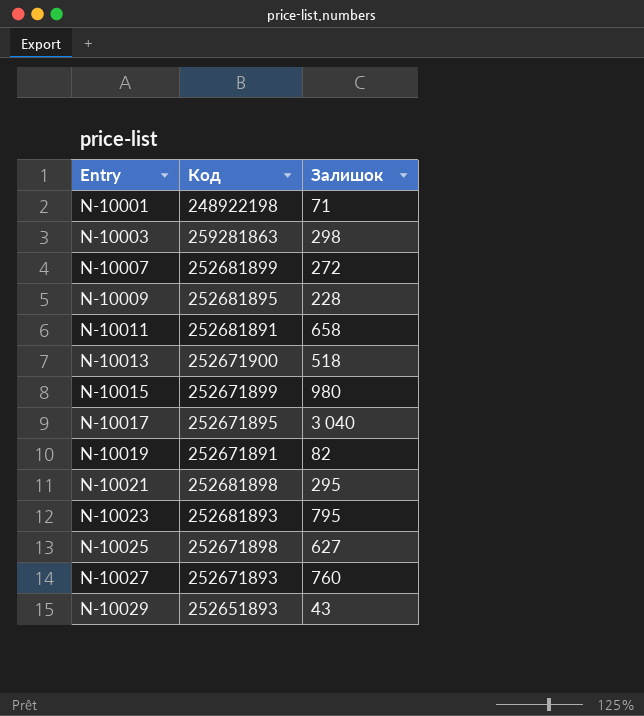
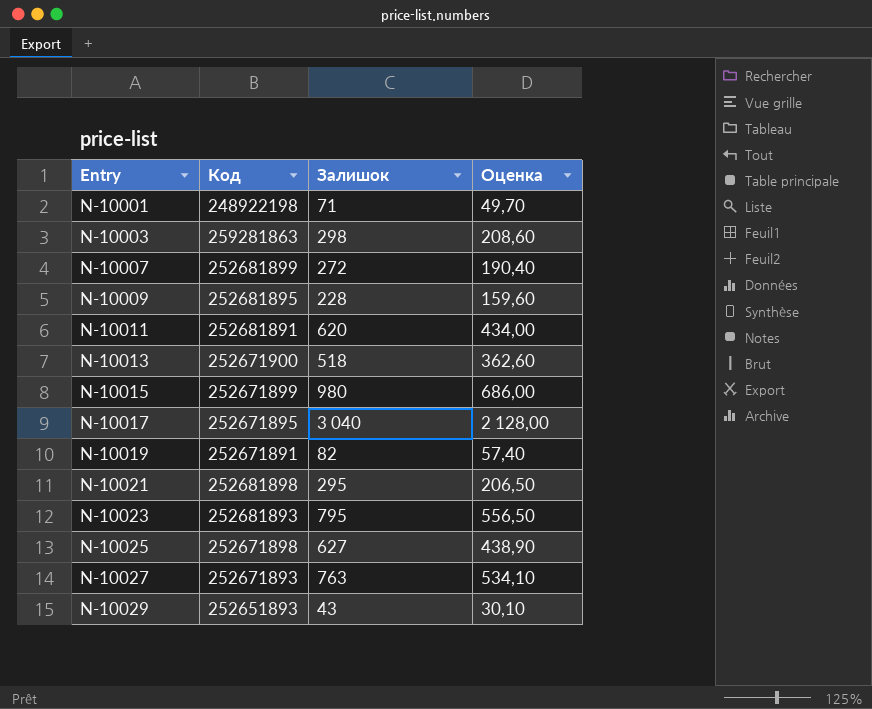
column Оценка | formula: none -> [Залишок] * 0,7
N-10011 | Залишок: 658 -> 620
N-10027 | Залишок: 760 -> 763

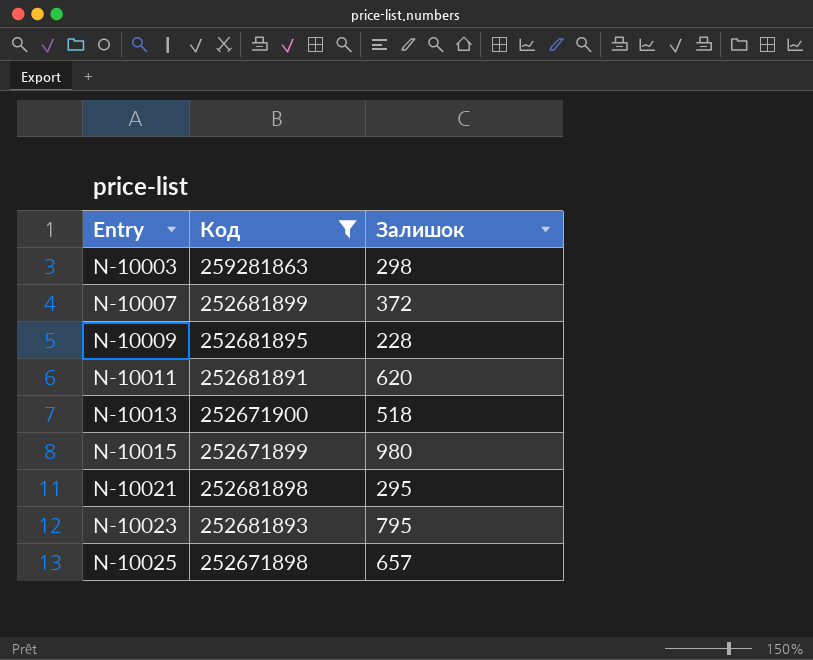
filter: none -> Код >= 252671898
column Оценка | formula: [Залишок] * 0,7 -> none
N-10007 | Залишок: 272 -> 372
N-10025 | Залишок: 627 -> 657

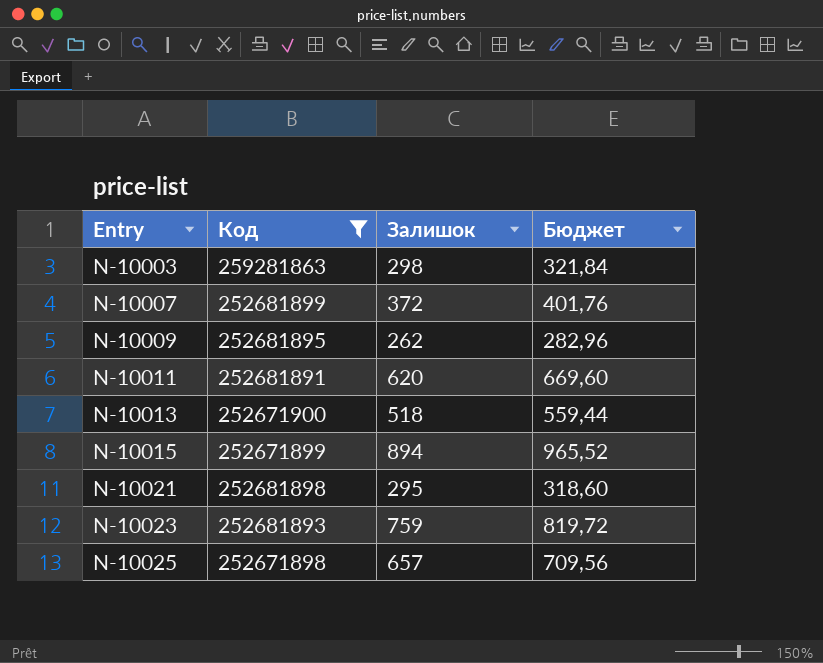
column Бюджет | formula: none -> [Залишок] * 1,08
N-10009 | Залишок: 228 -> 262
N-10015 | Залишок: 980 -> 894
N-10023 | Залишок: 795 -> 759

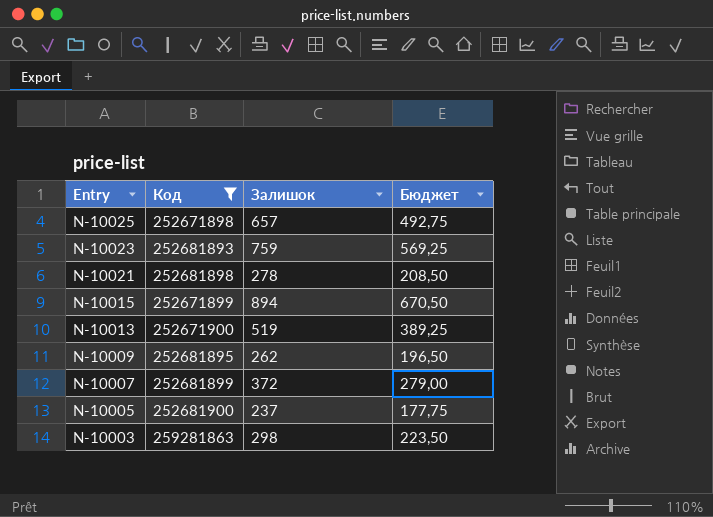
row order: Entry ascending -> Entry descending
column Бюджет | formula: [Залишок] * 1,08 -> [Залишок] * 0,75
row N-10011: 252681891 | 620 | 669,60 -> none
N-10021 | Залишок: 295 -> 278
N-10013 | Залишок: 518 -> 519
row N-10005: none -> 252681900 | 237 | 177,75

